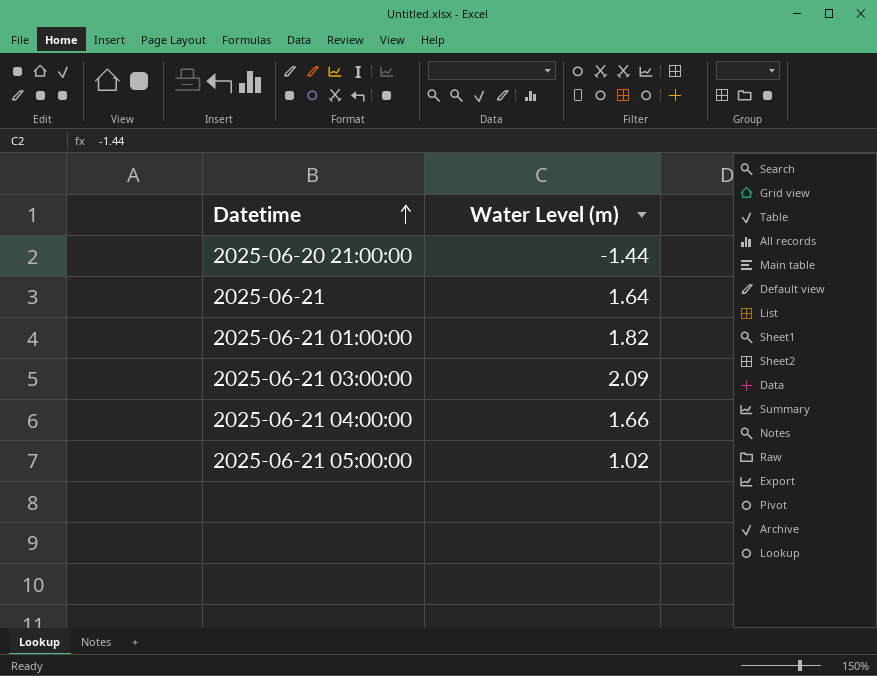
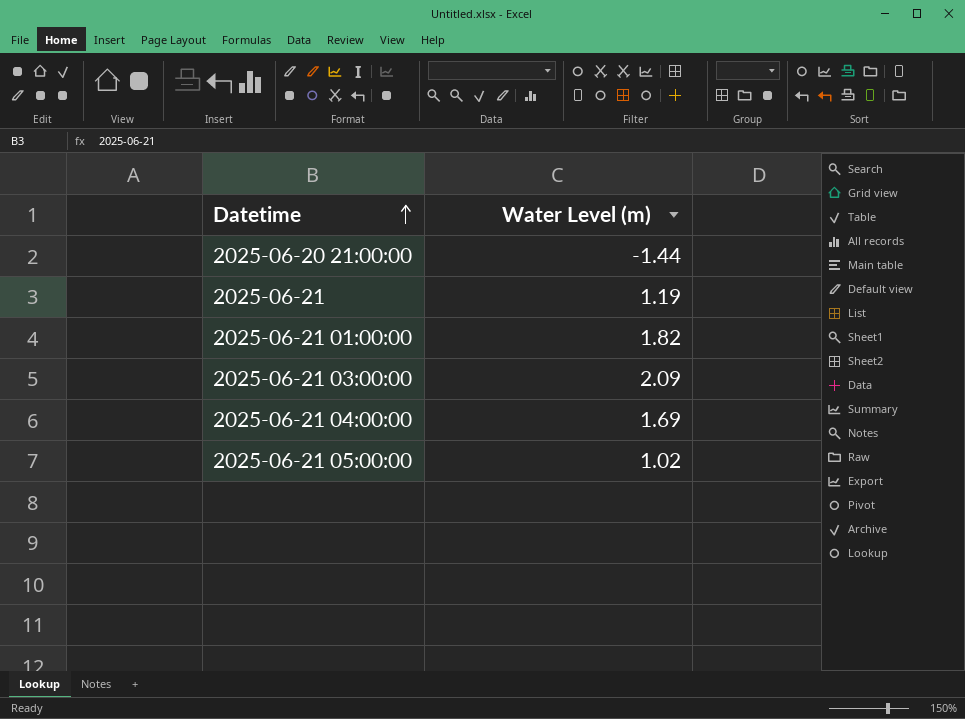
2025-06-21 | Water Level (m): 1.64 -> 1.19
2025-06-21 04:00:00 | Water Level (m): 1.66 -> 1.69

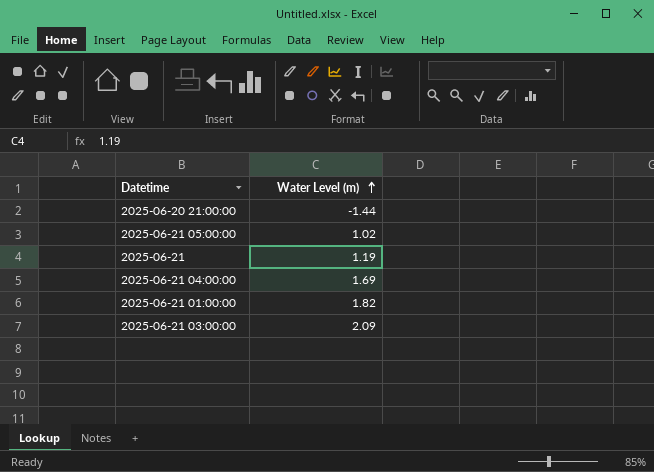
row order: Datetime ascending -> Water Level (m) ascending

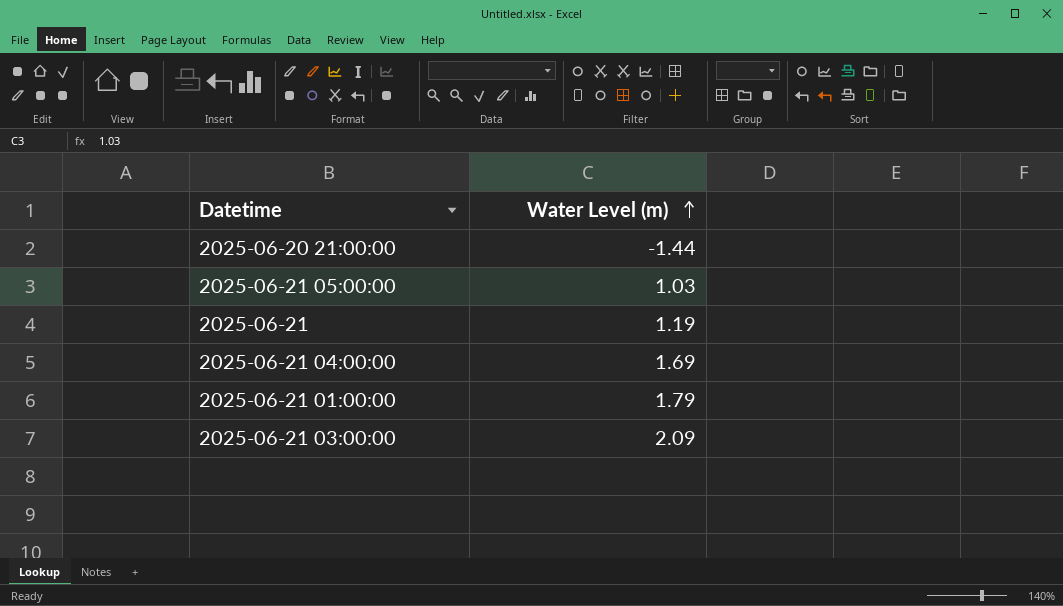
2025-06-21 05:00:00 | Water Level (m): 1.02 -> 1.03
2025-06-21 01:00:00 | Water Level (m): 1.82 -> 1.79

